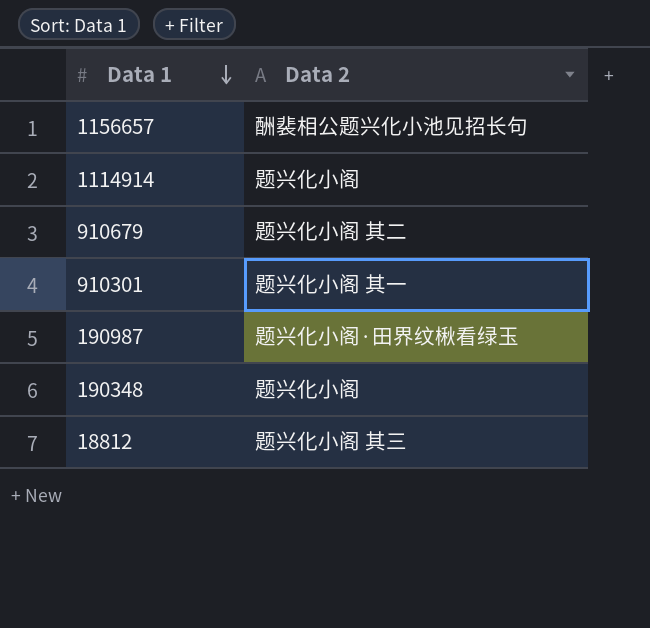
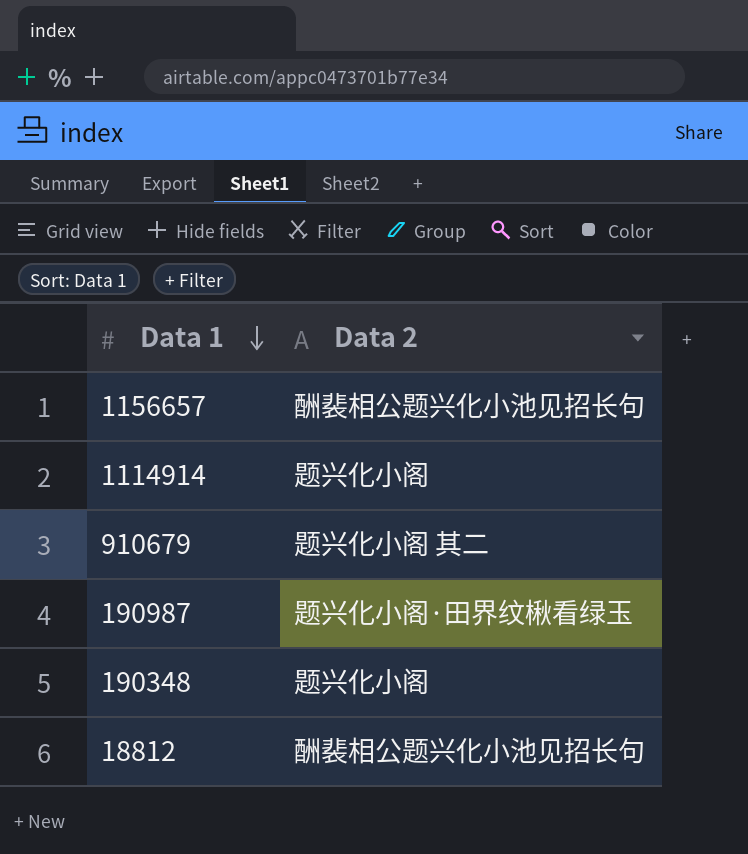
row 910301: 题兴化小阁 其一 -> none
18812 | Data 2: 题兴化小阁 其三 -> 酬裴相公题兴化小池见招长句

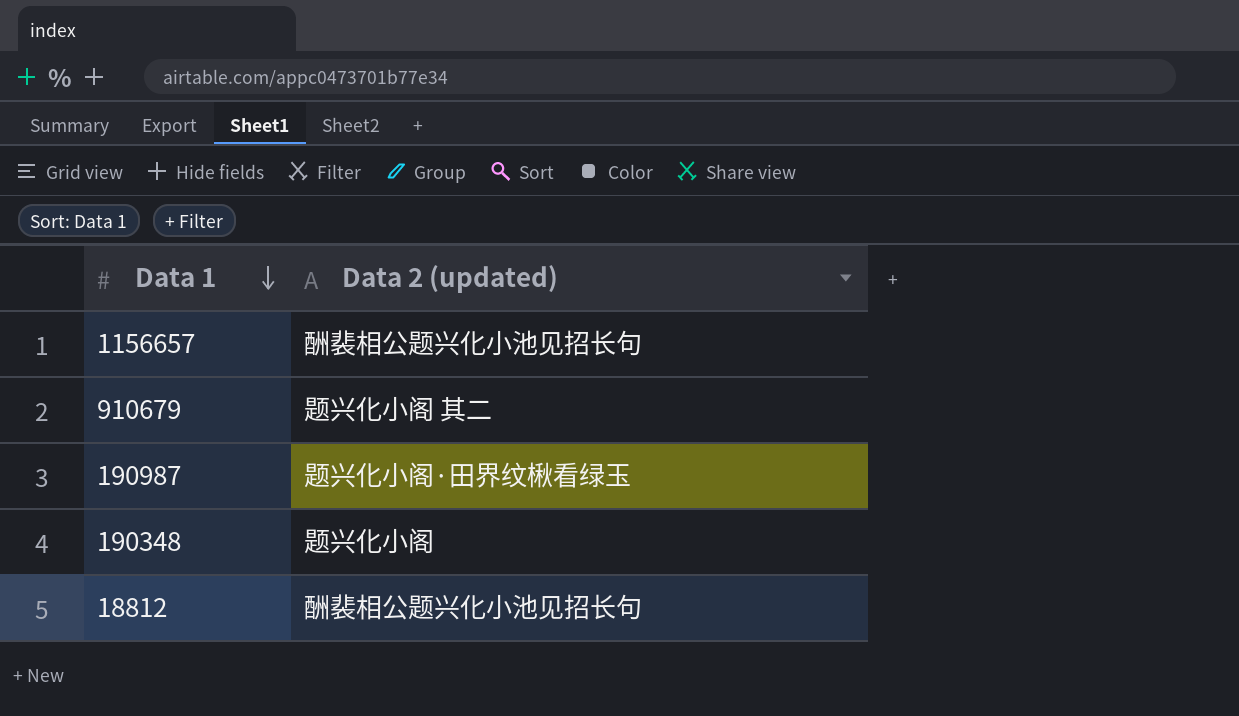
column name: Data 2 -> Data 2 (updated)
row 1114914: 题兴化小阁 -> none

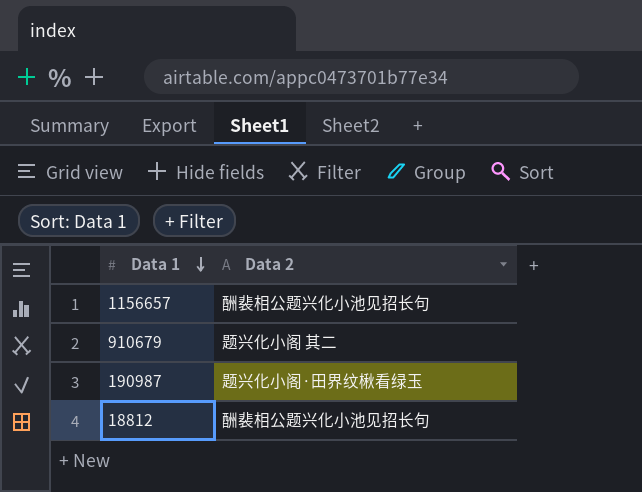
column name: Data 2 (updated) -> Data 2
row 190348: 题兴化小阁 -> none

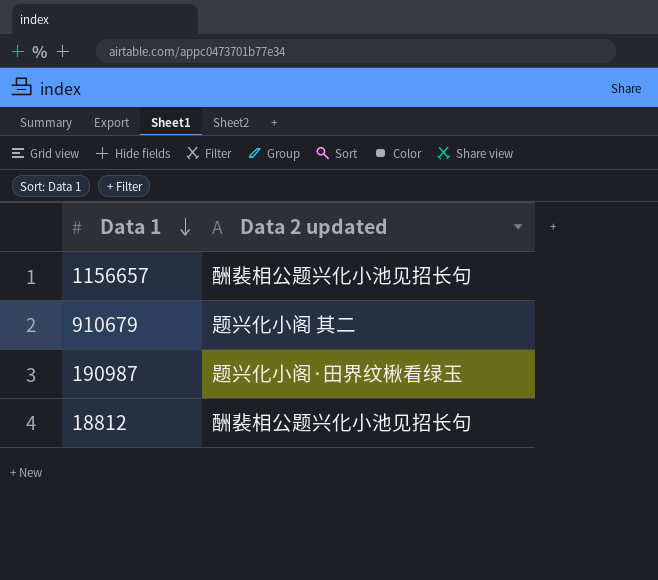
column name: Data 2 -> Data 2 updated

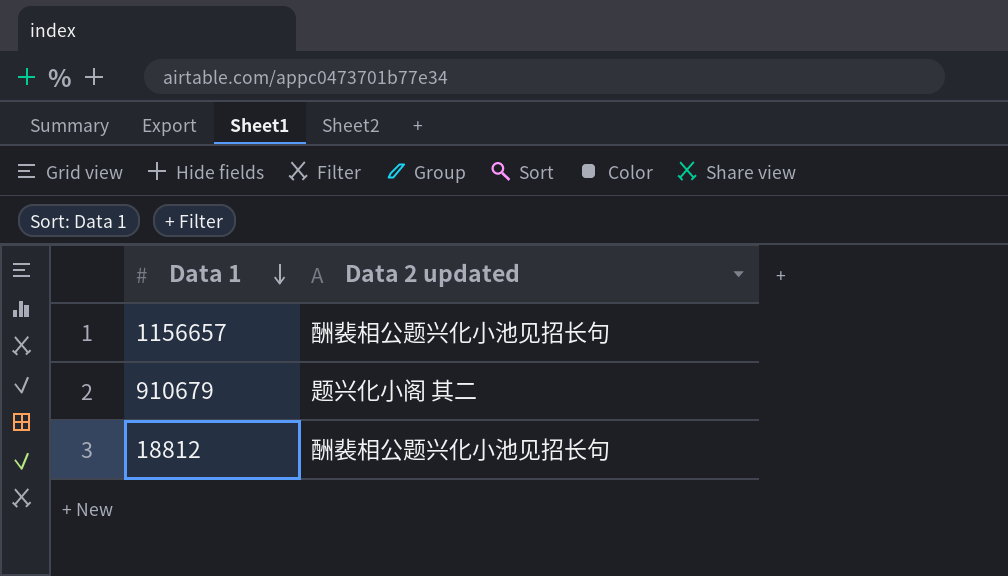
row 190987: 题兴化小阁·田界纹楸看绿玉 -> none

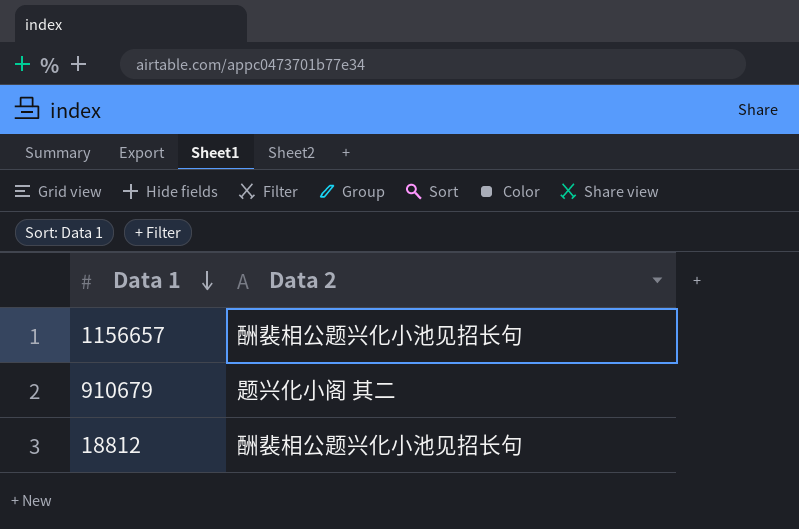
column name: Data 2 updated -> Data 2

